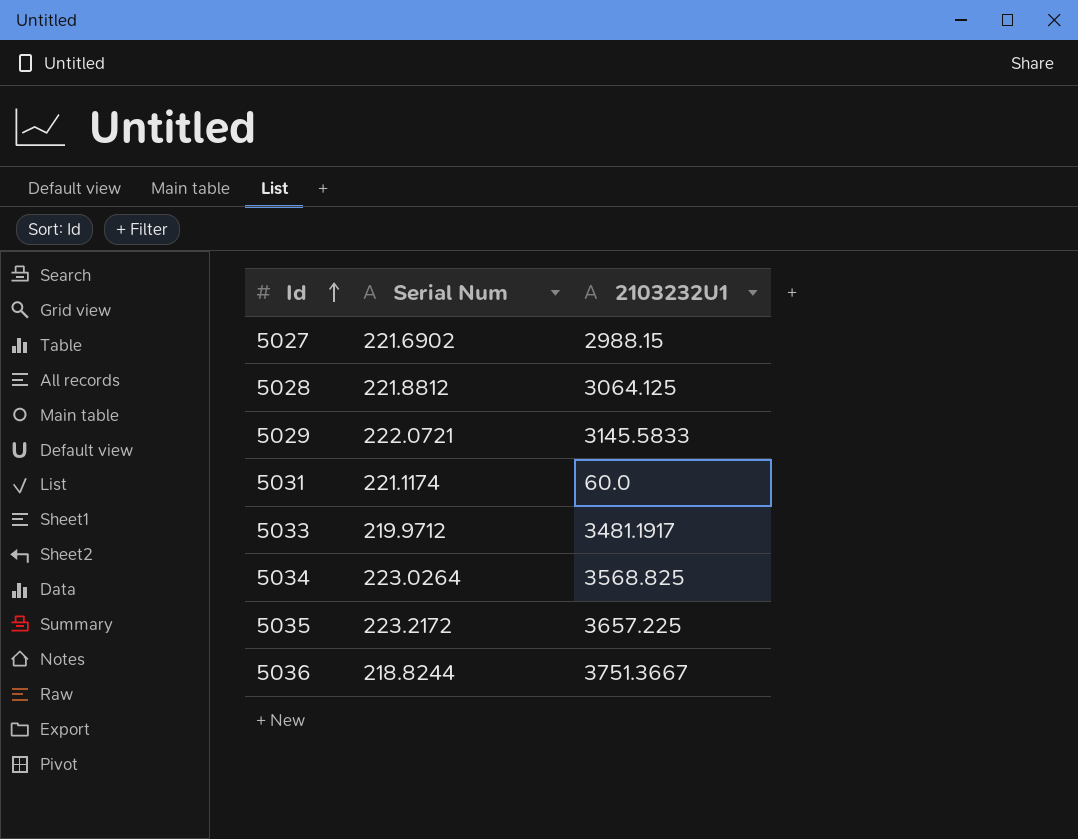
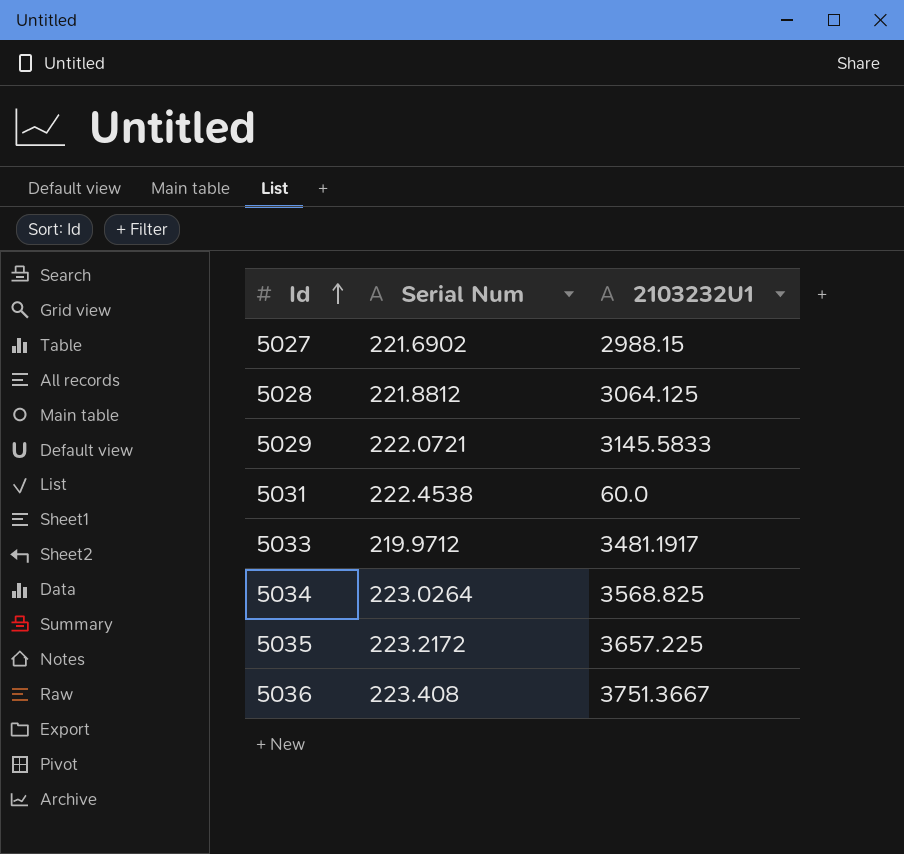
5031 | Serial Num: 221.1174 -> 222.4538
5036 | Serial Num: 218.8244 -> 223.408

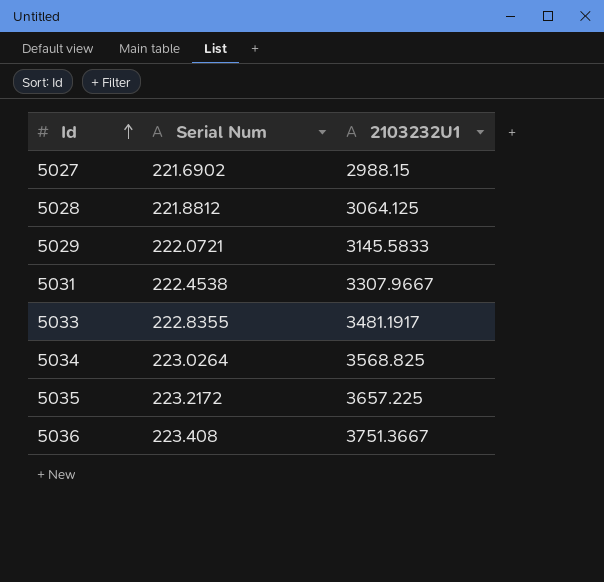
5031 | 2103232U1: 60.0 -> 3307.9667
5033 | Serial Num: 219.9712 -> 222.8355

